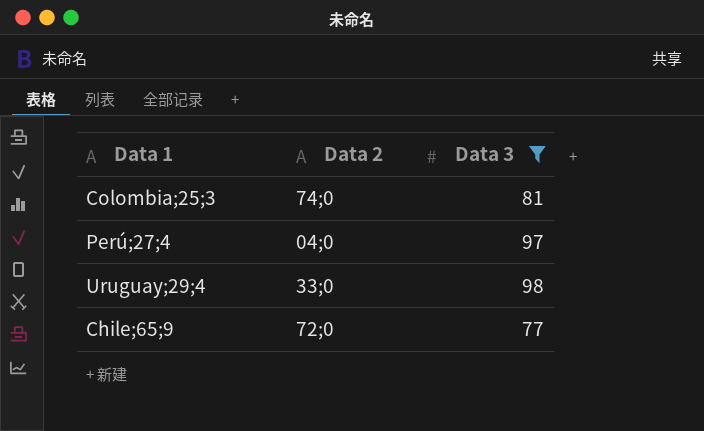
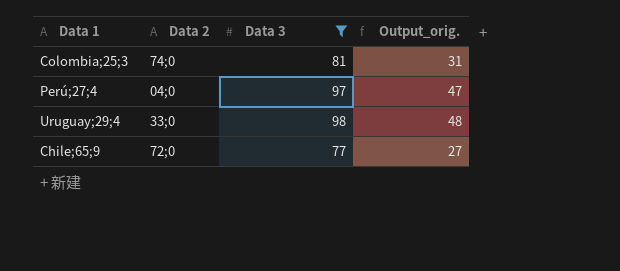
column Output_orig. | formula: none -> [Data 3] - 50

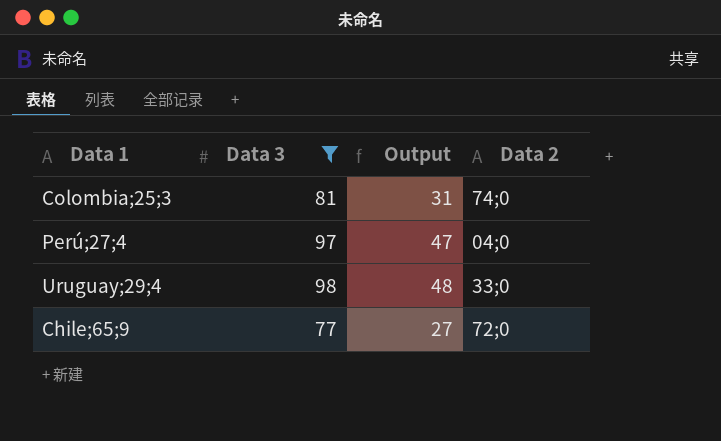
column name: Output_orig. -> Output
column Data 2 | position: 2 -> 4

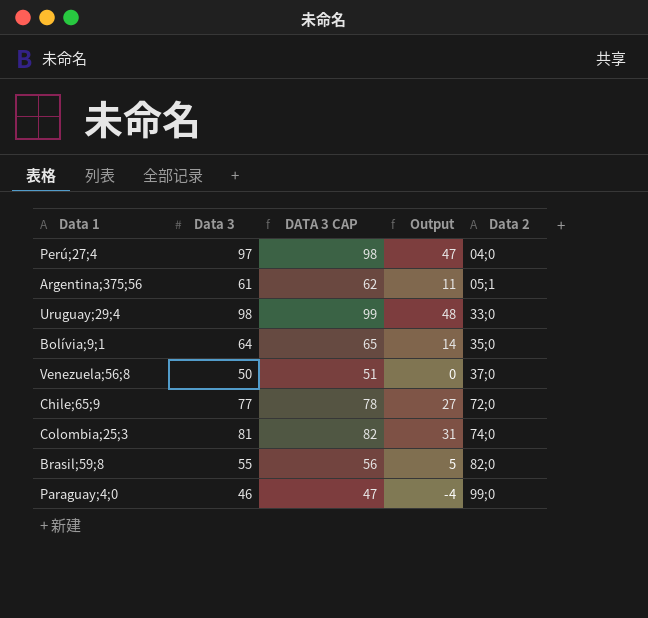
filter: Data 3 >= 77 -> none
row order: none -> Data 2 ascending
column DATA 3 CAP | formula: none -> [Data 3] + 1

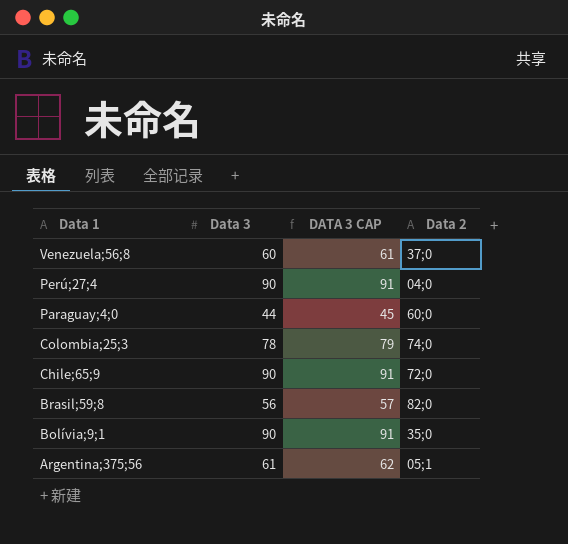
row order: Data 2 ascending -> Data 1 descending
column Output | formula: [Data 3] - 50 -> none
row Uruguay;29;4: 98 | 99 | 48 | 33;0 -> none
Venezuela;56;8 | Data 3: 50 -> 60
Venezuela;56;8 | DATA 3 CAP: 51 -> 61
Perú;27;4 | Data 3: 97 -> 90
Perú;27;4 | DATA 3 CAP: 98 -> 91
Paraguay;4;0 | Data 3: 46 -> 44
Paraguay;4;0 | DATA 3 CAP: 47 -> 45
Paraguay;4;0 | Data 2: 99;0 -> 60;0
Colombia;25;3 | Data 3: 81 -> 78
Colombia;25;3 | DATA 3 CAP: 82 -> 79
Chile;65;9 | Data 3: 77 -> 90
Chile;65;9 | DATA 3 CAP: 78 -> 91
Brasil;59;8 | Data 3: 55 -> 56
Brasil;59;8 | DATA 3 CAP: 56 -> 57
Bolívia;9;1 | Data 3: 64 -> 90
Bolívia;9;1 | DATA 3 CAP: 65 -> 91

